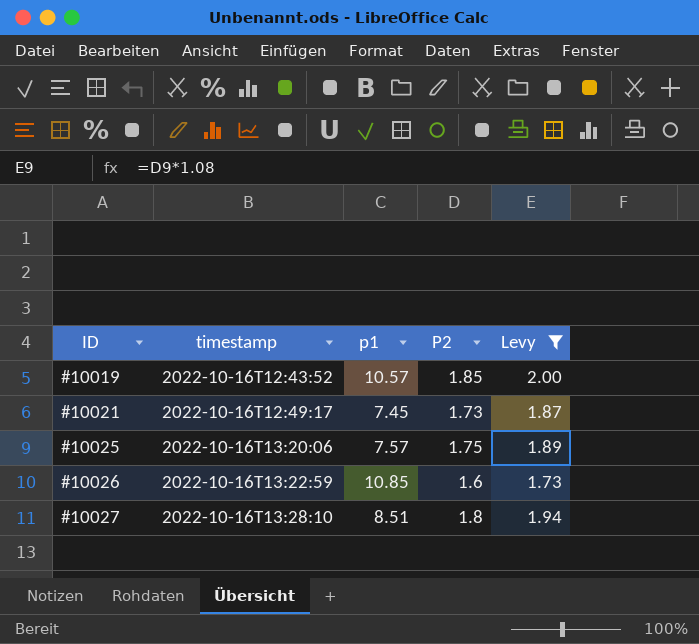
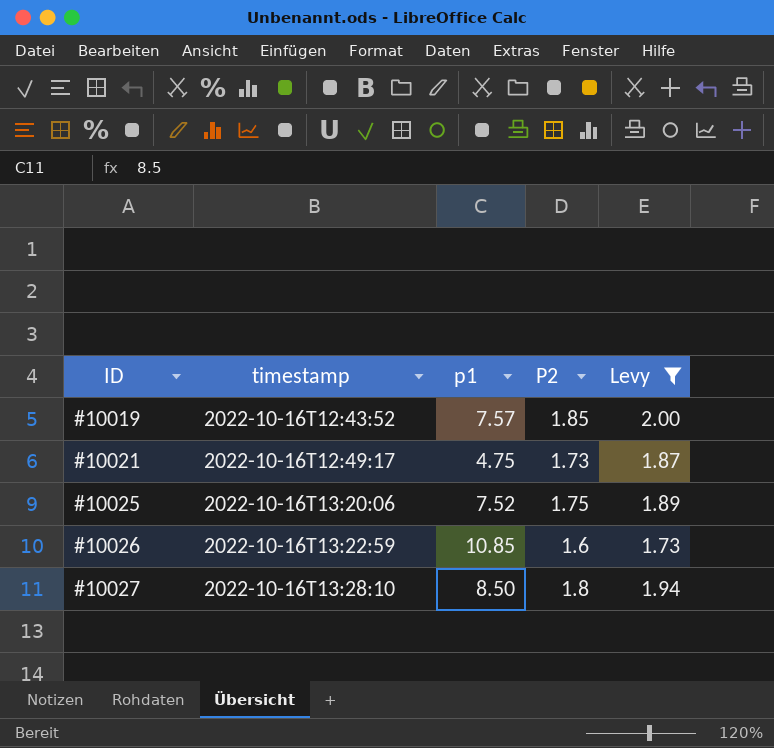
#10019 | p1: 10.57 -> 7.57
#10021 | p1: 7.45 -> 4.75
#10025 | p1: 7.57 -> 7.52
#10027 | p1: 8.51 -> 8.50

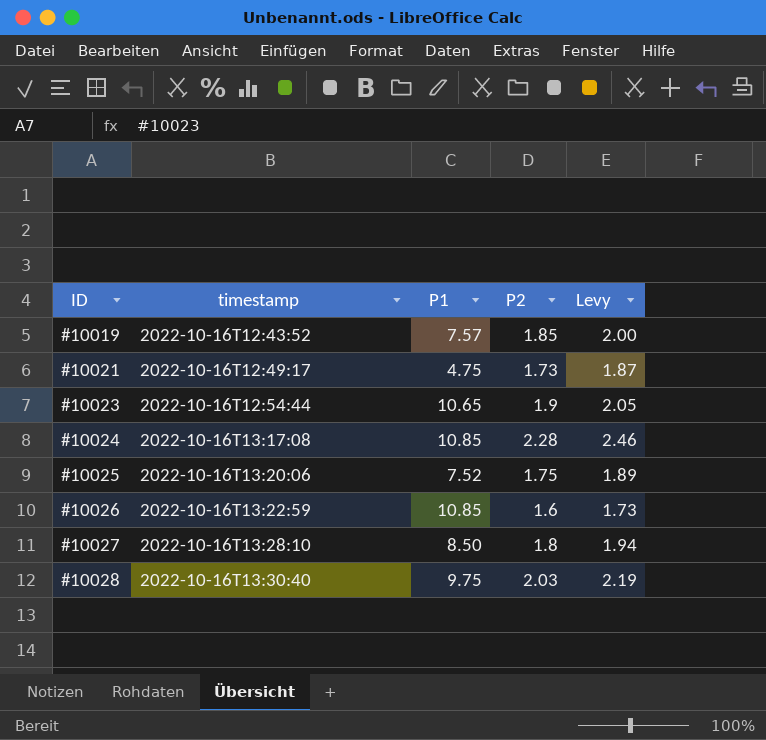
filter: Levy <= 2.00 -> none
column name: p1 -> P1

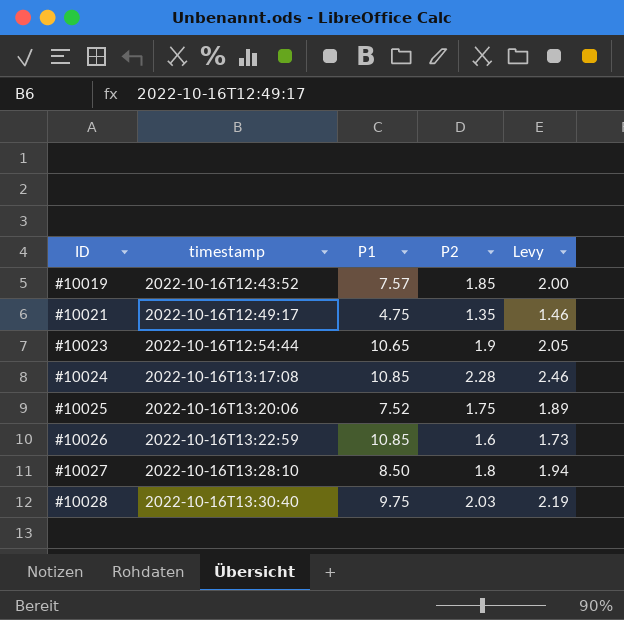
#10021 | P2: 1.73 -> 1.35
#10021 | Levy: 1.87 -> 1.46

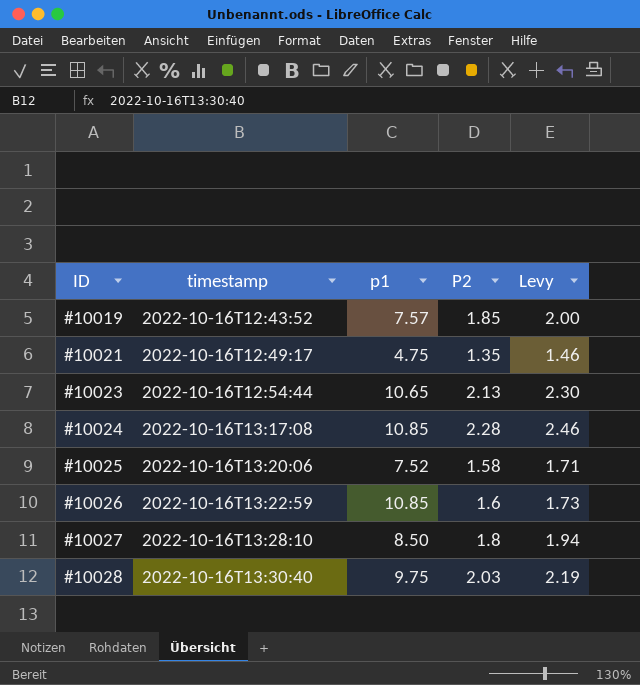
column name: P1 -> p1
#10023 | P2: 1.9 -> 2.13
#10023 | Levy: 2.05 -> 2.30
#10025 | P2: 1.75 -> 1.58
#10025 | Levy: 1.89 -> 1.71

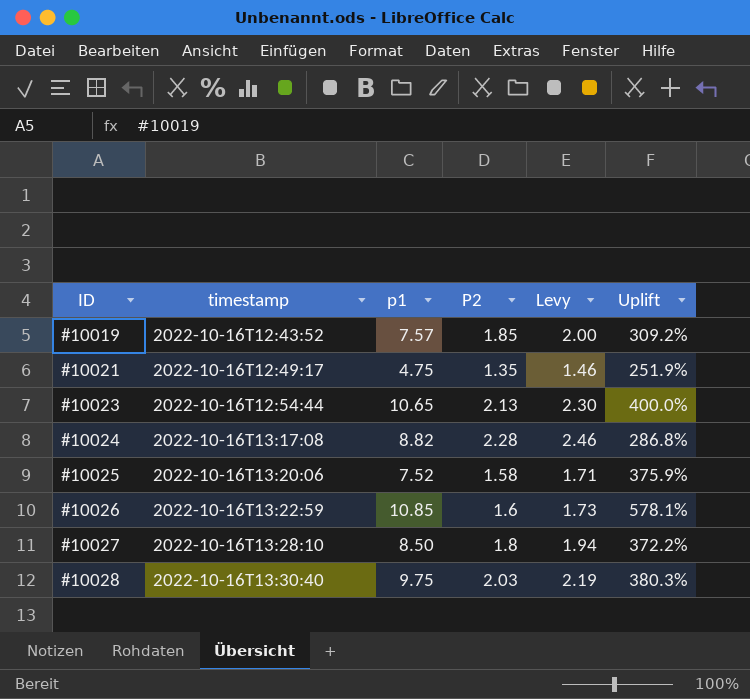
column Uplift | formula: none -> ([p1] - [P2]) / [P2]
#10024 | p1: 10.85 -> 8.82

